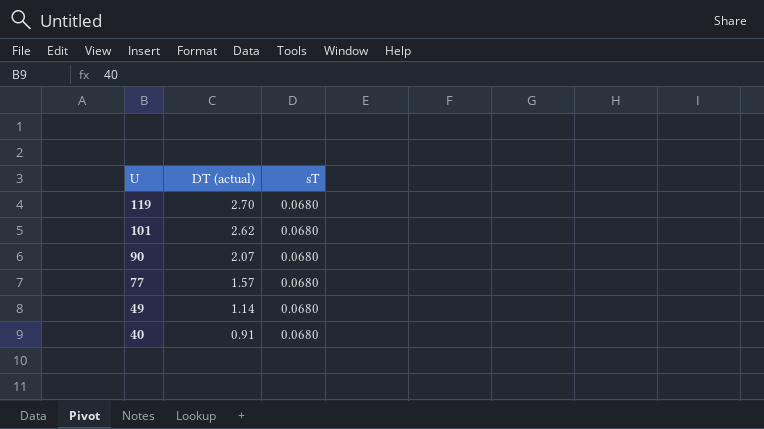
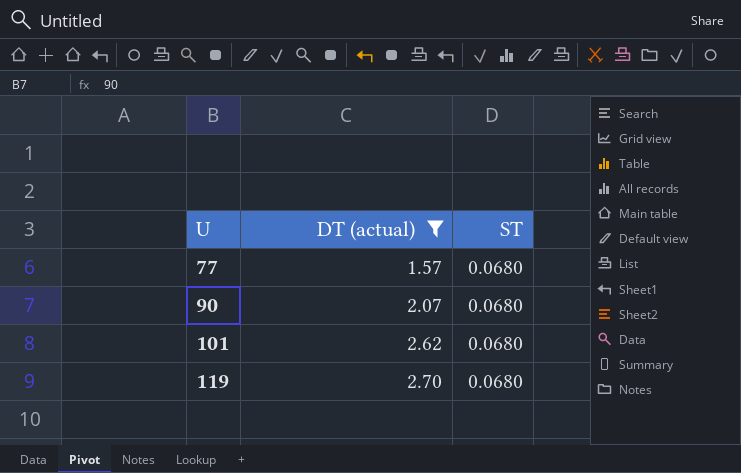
filter: none -> DT (actual) >= 1.57
row order: U descending -> U ascending
column name: sT -> ST

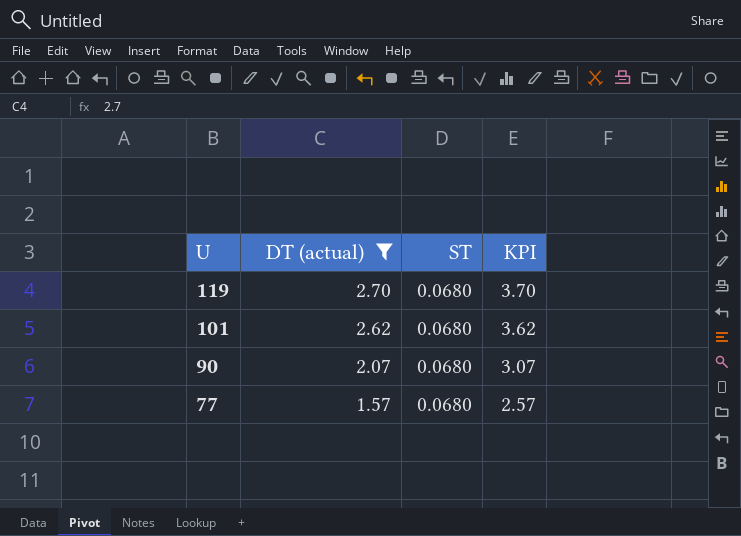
row order: U ascending -> U descending
column KPI | formula: none -> [DT (actual)] + 1

